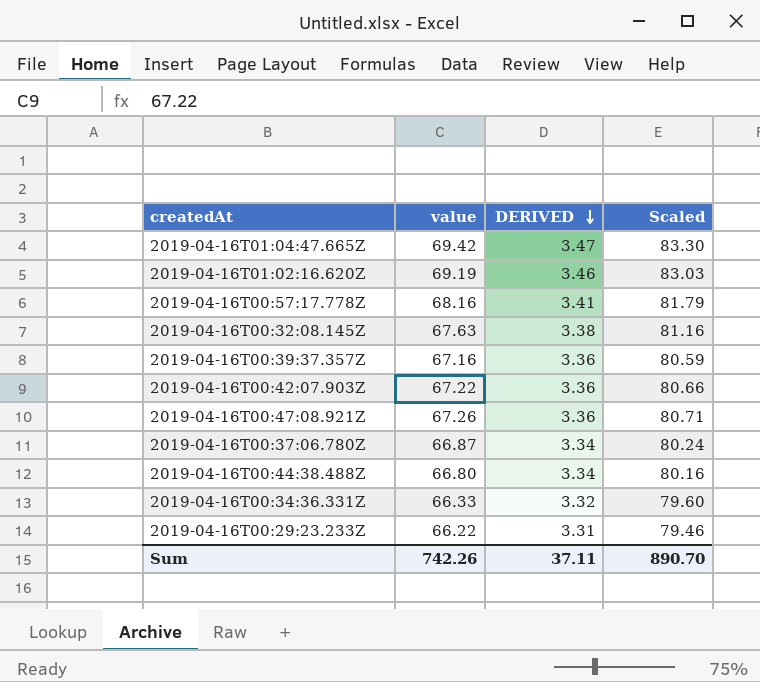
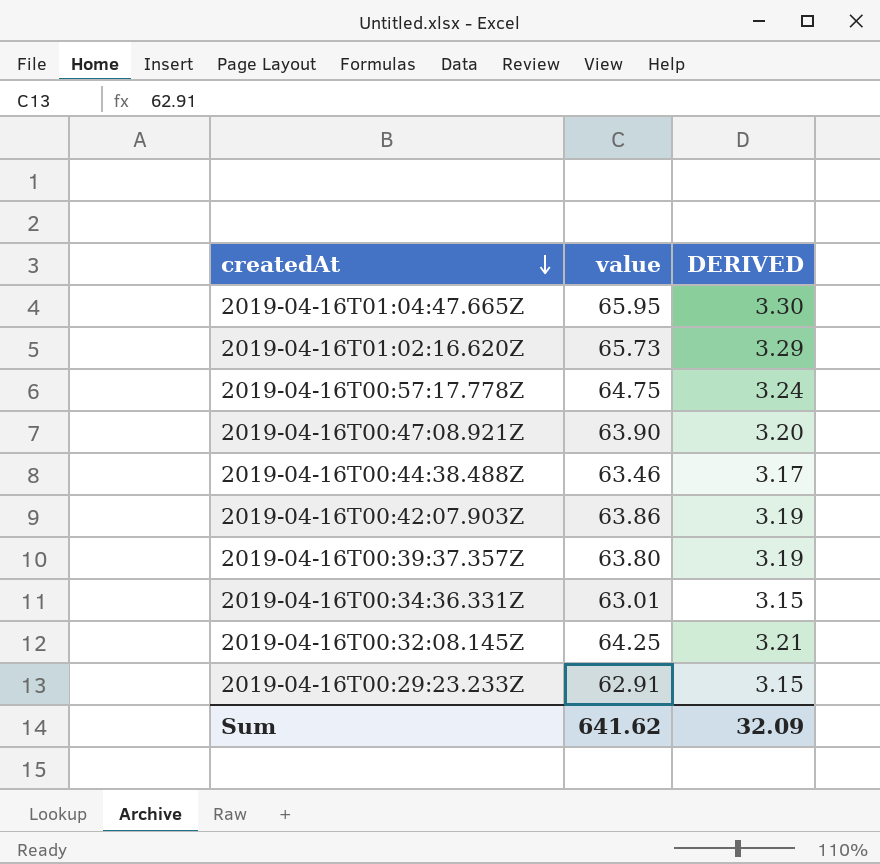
row order: DERIVED descending -> createdAt descending
column Scaled | formula: [value] * 1.2 -> none
row 2019-04-16T00:37:06.780Z: 66.87 | 3.34 | 80.24 -> none
2019-04-16T01:04:47.665Z | value: 69.42 -> 65.95
2019-04-16T01:04:47.665Z | DERIVED: 3.47 -> 3.30
2019-04-16T01:02:16.620Z | value: 69.19 -> 65.73
2019-04-16T01:02:16.620Z | DERIVED: 3.46 -> 3.29
2019-04-16T00:57:17.778Z | value: 68.16 -> 64.75
2019-04-16T00:57:17.778Z | DERIVED: 3.41 -> 3.24
2019-04-16T00:47:08.921Z | value: 67.26 -> 63.90
2019-04-16T00:47:08.921Z | DERIVED: 3.36 -> 3.20
2019-04-16T00:44:38.488Z | value: 66.80 -> 63.46
2019-04-16T00:44:38.488Z | DERIVED: 3.34 -> 3.17
2019-04-16T00:42:07.903Z | value: 67.22 -> 63.86
2019-04-16T00:42:07.903Z | DERIVED: 3.36 -> 3.19
2019-04-16T00:39:37.357Z | value: 67.16 -> 63.80
2019-04-16T00:39:37.357Z | DERIVED: 3.36 -> 3.19
2019-04-16T00:34:36.331Z | value: 66.33 -> 63.01
2019-04-16T00:34:36.331Z | DERIVED: 3.32 -> 3.15
2019-04-16T00:32:08.145Z | value: 67.63 -> 64.25
2019-04-16T00:32:08.145Z | DERIVED: 3.38 -> 3.21
2019-04-16T00:29:23.233Z | value: 66.22 -> 62.91
2019-04-16T00:29:23.233Z | DERIVED: 3.31 -> 3.15
Sum | value: 742.26 -> 641.62
Sum | DERIVED: 37.11 -> 32.09

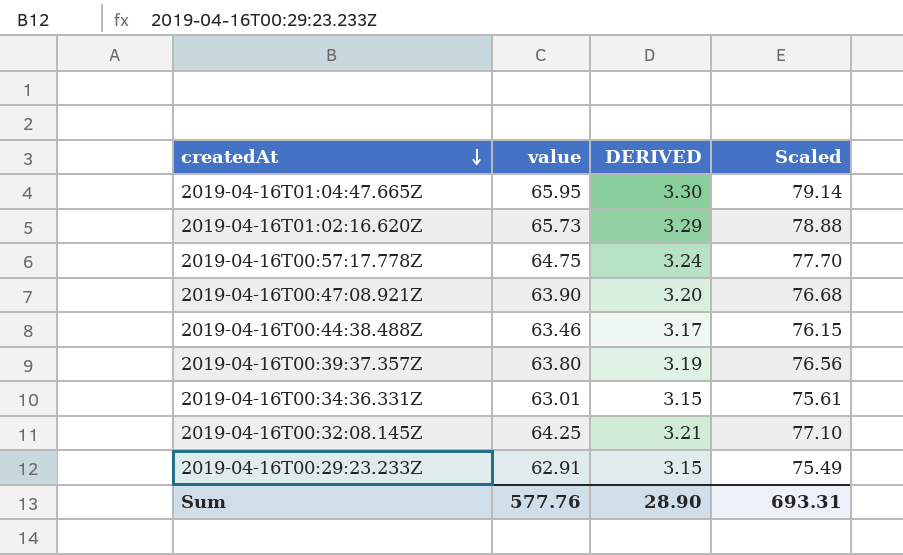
column Scaled | formula: none -> [value] * 1.2
row 2019-04-16T00:42:07.903Z: 63.86 | 3.19 -> none
Sum | value: 641.62 -> 577.76
Sum | DERIVED: 32.09 -> 28.90

